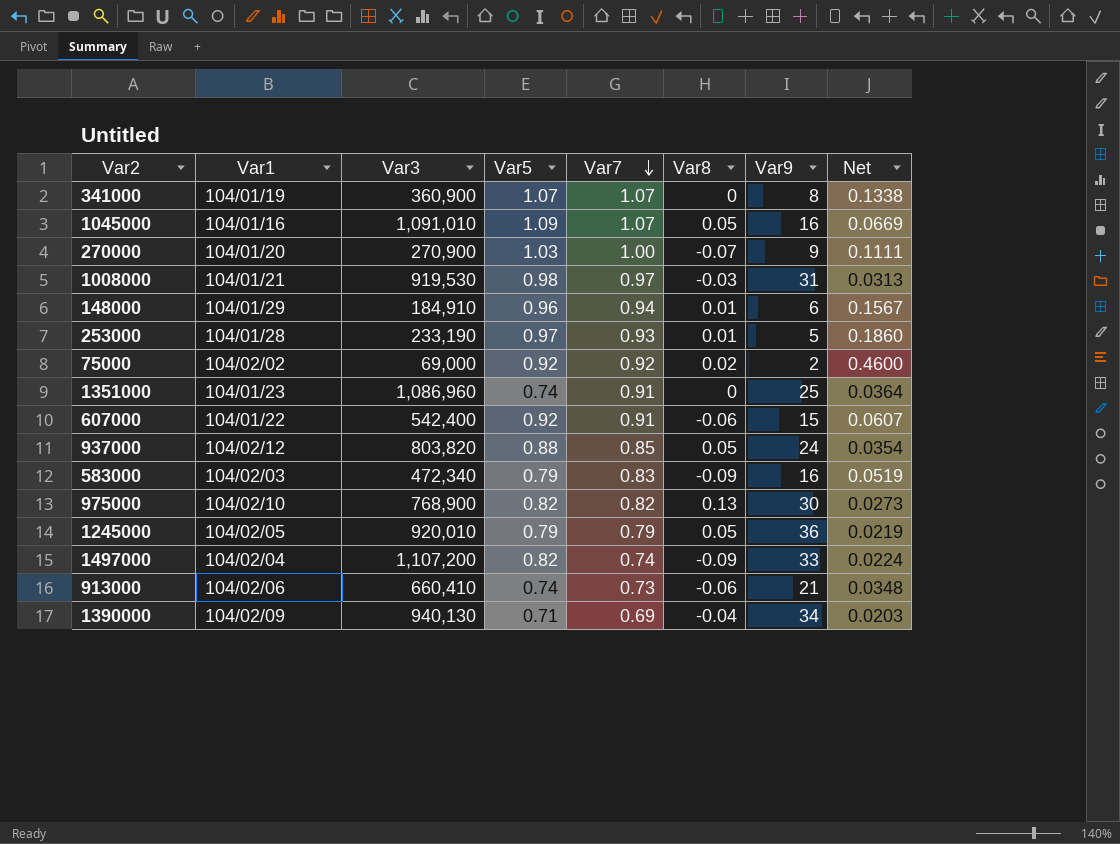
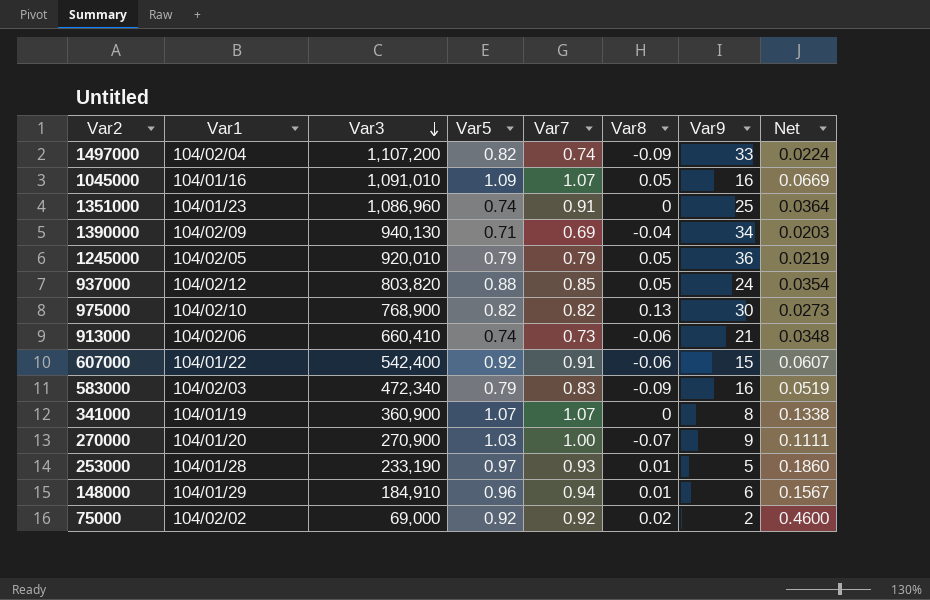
row order: Var7 descending -> Var3 descending
row 1008000: 104/01/21 | 919,530 | 0.98 | 0.97 | -0.03 | 31 | 0.0313 -> none

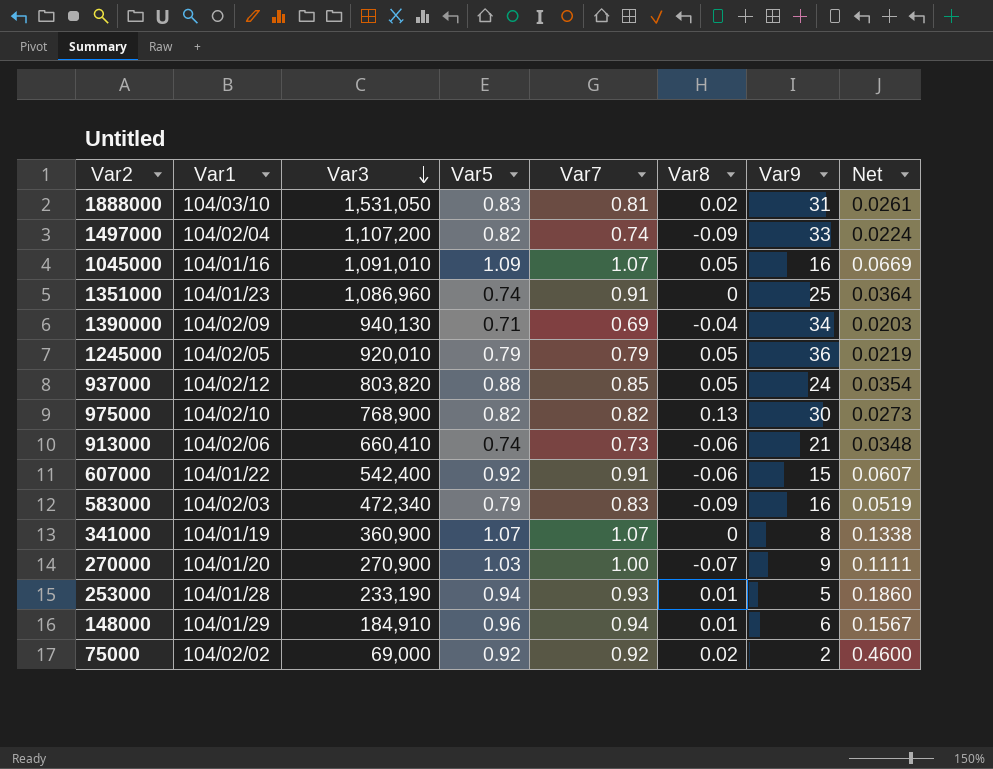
row 1888000: none -> 104/03/10 | 1,531,050 | 0.83 | 0.81 | 0.02 | 31 | 0.0261
253000 | Var5: 0.97 -> 0.94

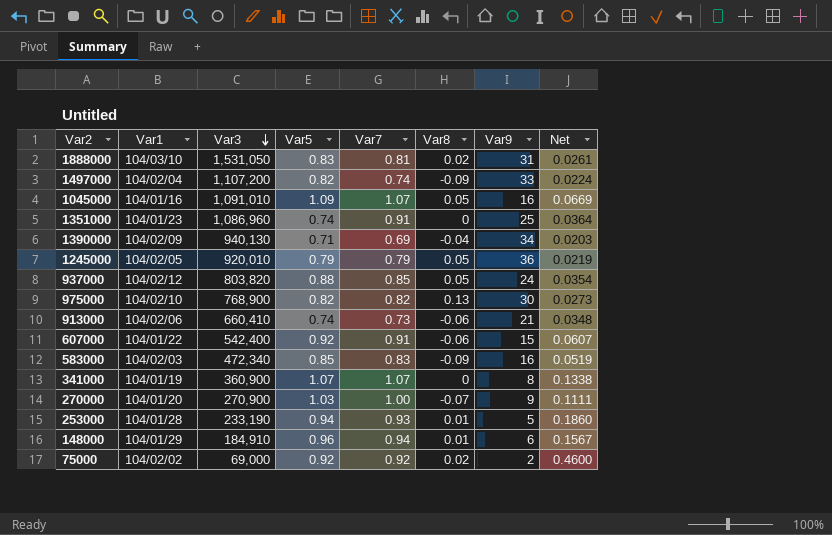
583000 | Var5: 0.79 -> 0.85

